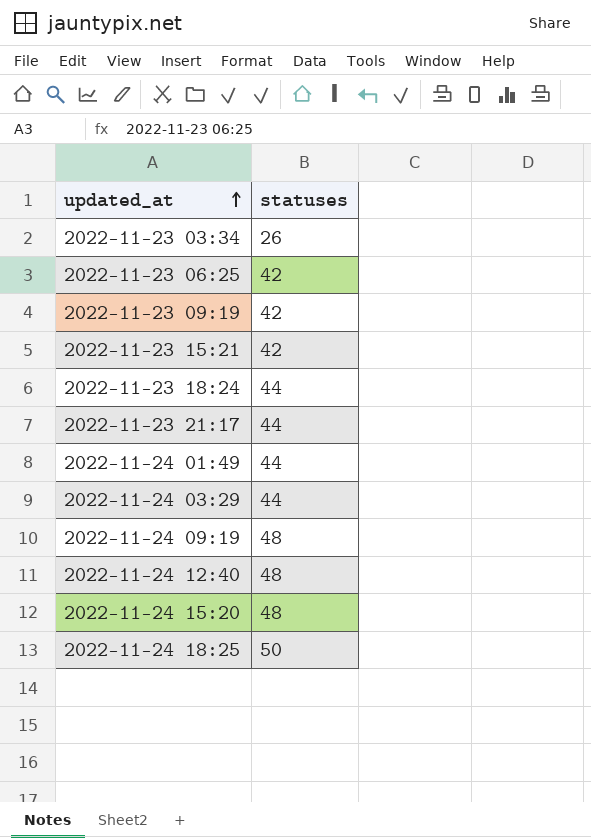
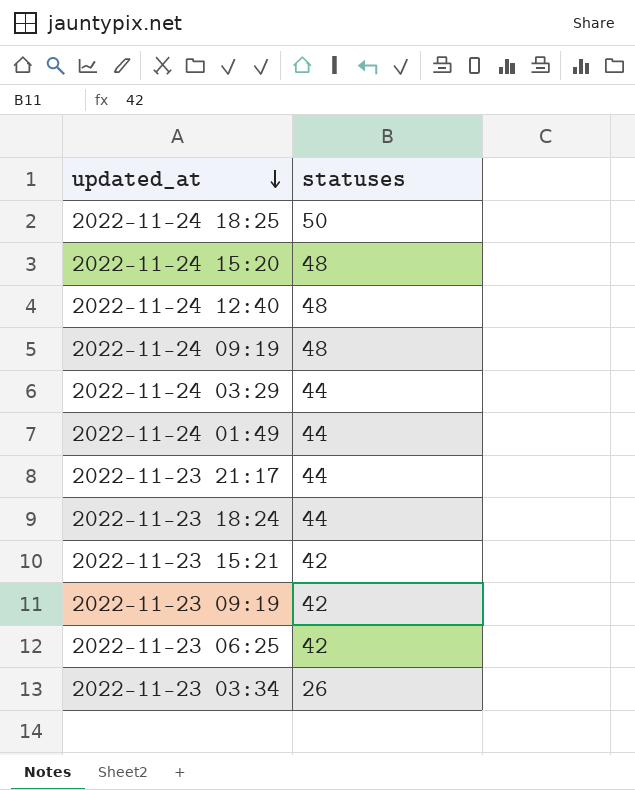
row order: updated_at ascending -> updated_at descending

